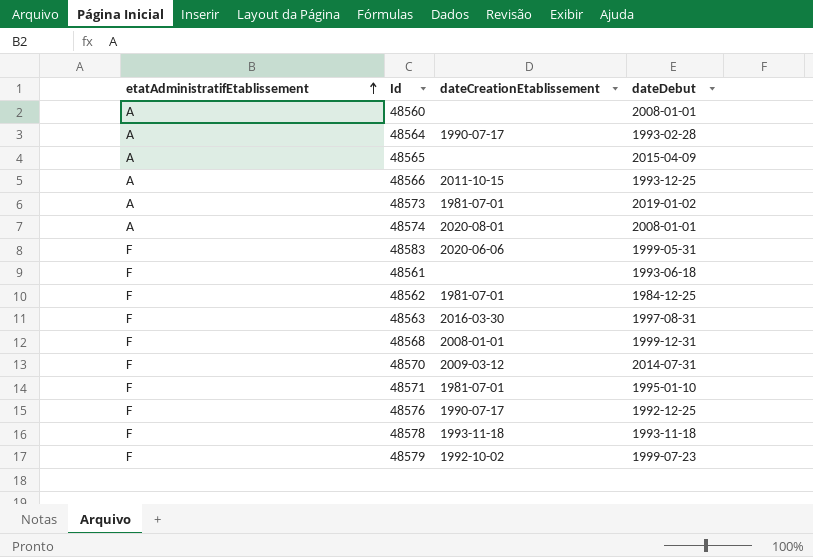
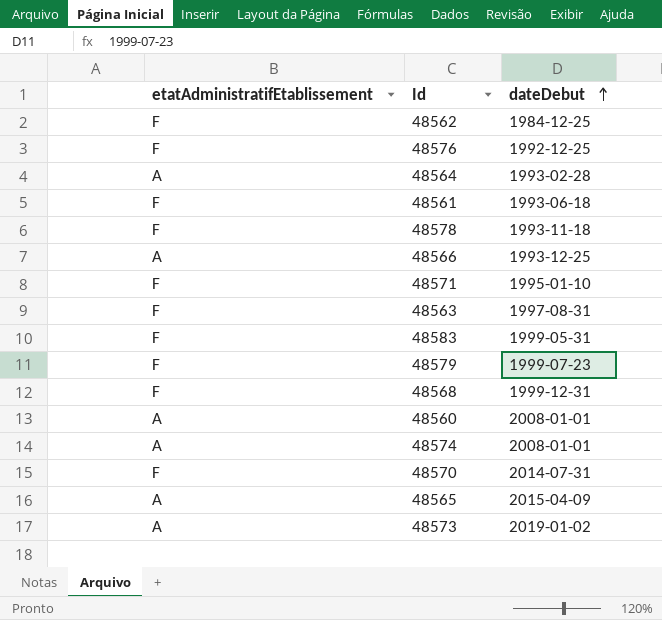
row order: etatAdministratifEtablissement ascending -> dateDebut ascending
column dateCreationEtablissement | position: 3 -> none

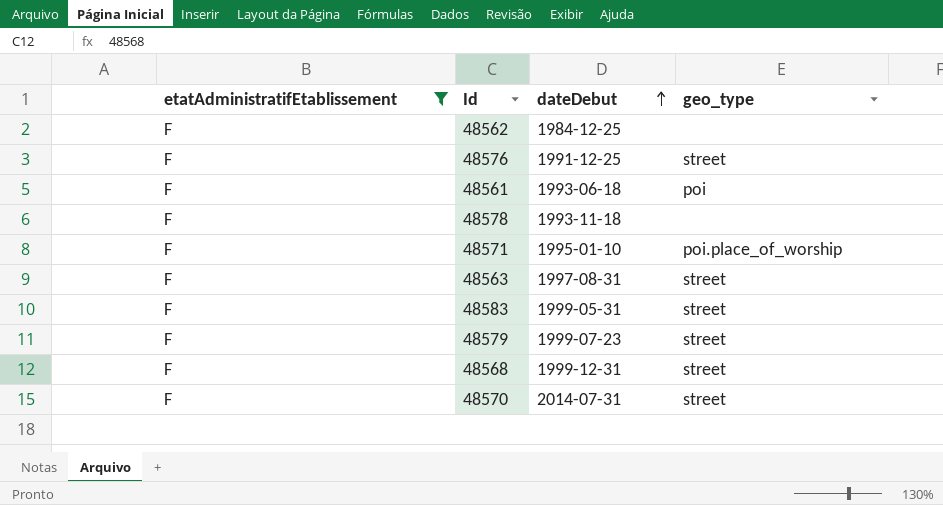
filter: none -> etatAdministratifEtablissement = F
column geo_type | position: none -> 4
48576 | dateDebut: 1992-12-25 -> 1991-12-25

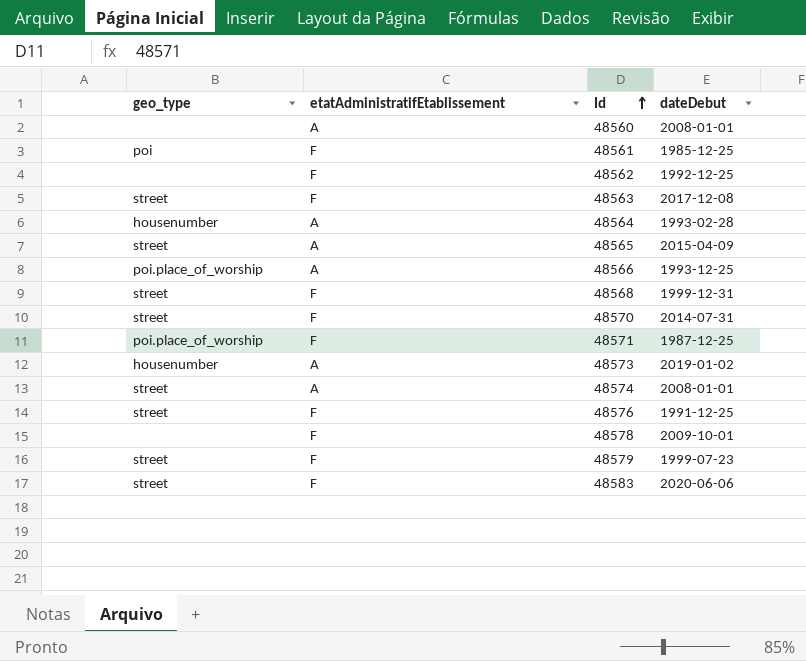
filter: etatAdministratifEtablissement = F -> none
row order: dateDebut ascending -> Id ascending
column geo_type | position: 4 -> 1
48561 | dateDebut: 1993-06-18 -> 1985-12-25
48562 | dateDebut: 1984-12-25 -> 1992-12-25
48563 | dateDebut: 1997-08-31 -> 2017-12-08
48571 | dateDebut: 1995-01-10 -> 1987-12-25
48578 | dateDebut: 1993-11-18 -> 2009-10-01
48583 | dateDebut: 1999-05-31 -> 2020-06-06

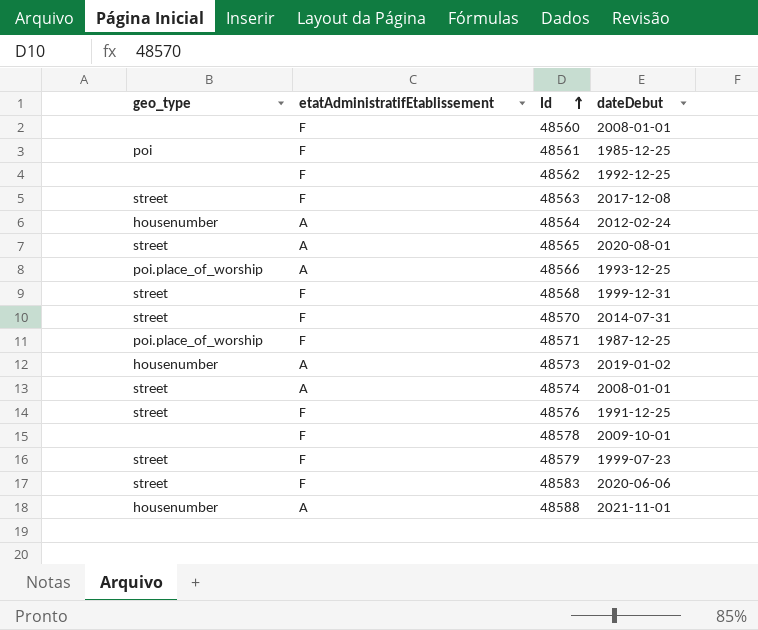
48560 | etatAdministratifEtablissement: A -> F
48564 | dateDebut: 1993-02-28 -> 2012-02-24
48565 | dateDebut: 2015-04-09 -> 2020-08-01
row 48588: none -> housenumber | A | 2021-11-01

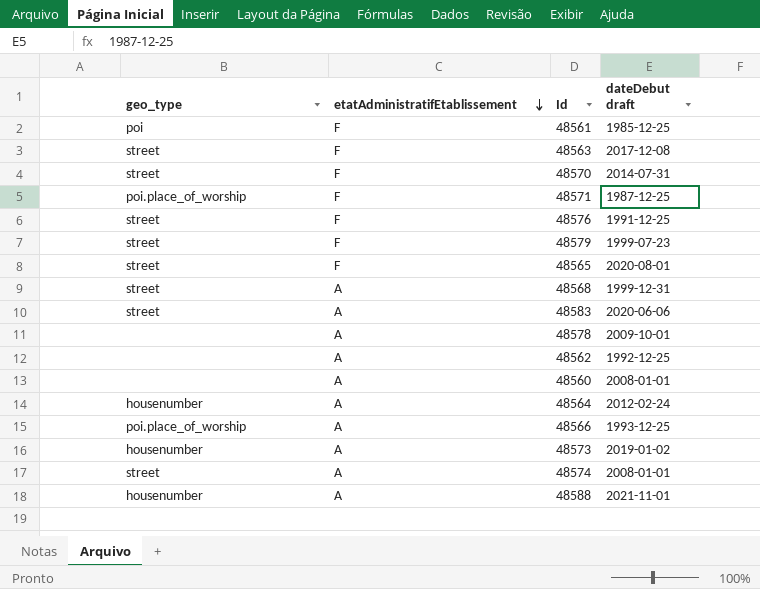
row order: Id ascending -> etatAdministratifEtablissement descending
column name: dateDebut -> dateDebut draft
48565 | etatAdministratifEtablissement: A -> F
48568 | etatAdministratifEtablissement: F -> A
48583 | etatAdministratifEtablissement: F -> A
48578 | etatAdministratifEtablissement: F -> A
48562 | etatAdministratifEtablissement: F -> A
48560 | etatAdministratifEtablissement: F -> A

